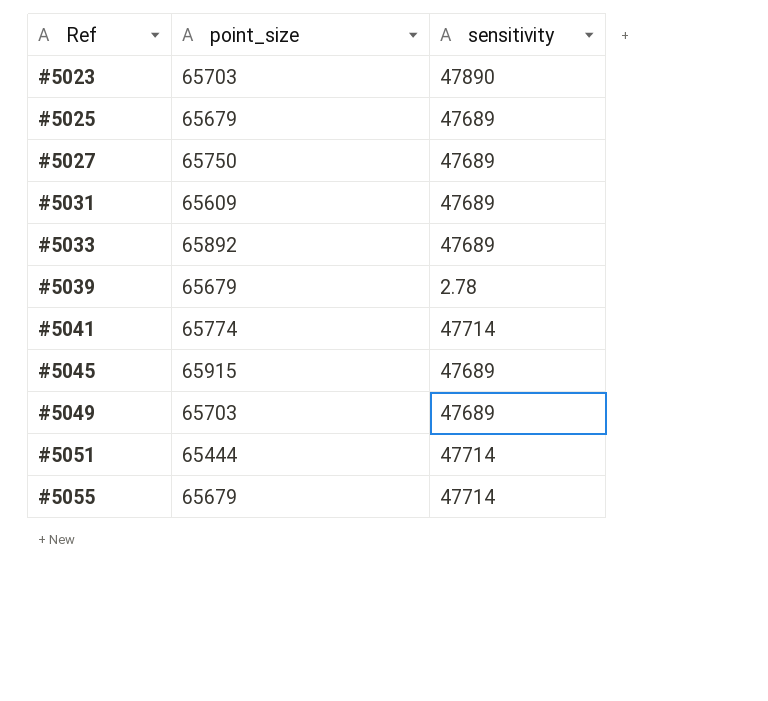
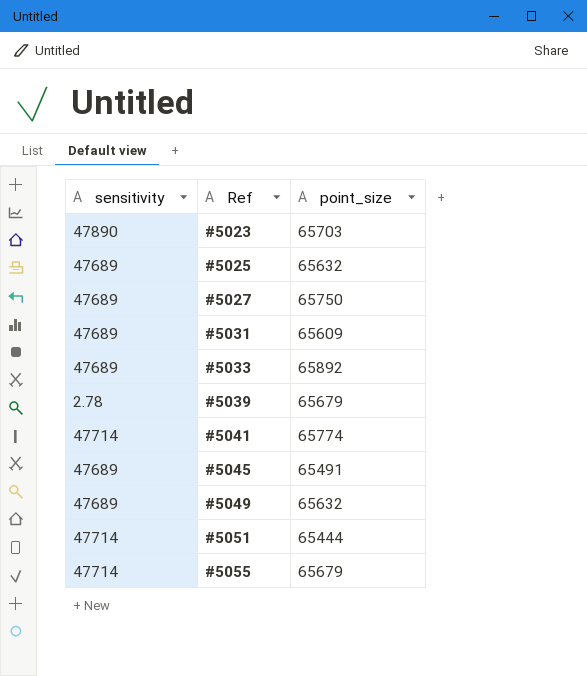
column sensitivity | position: 3 -> 1
#5025 | point_size: 65679 -> 65632
#5045 | point_size: 65915 -> 65491
#5049 | point_size: 65703 -> 65632

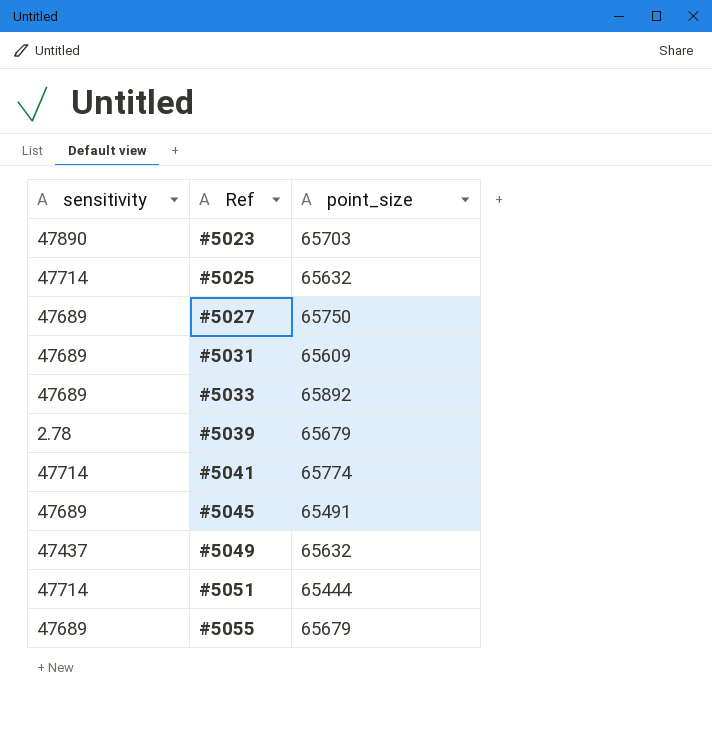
#5025 | sensitivity: 47689 -> 47714
#5049 | sensitivity: 47689 -> 47437
#5055 | sensitivity: 47714 -> 47689

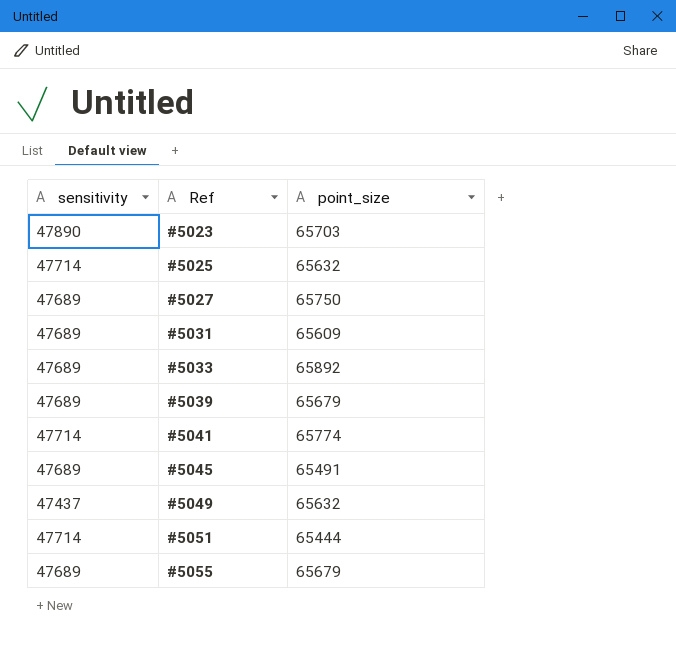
#5039 | sensitivity: 2.78 -> 47689

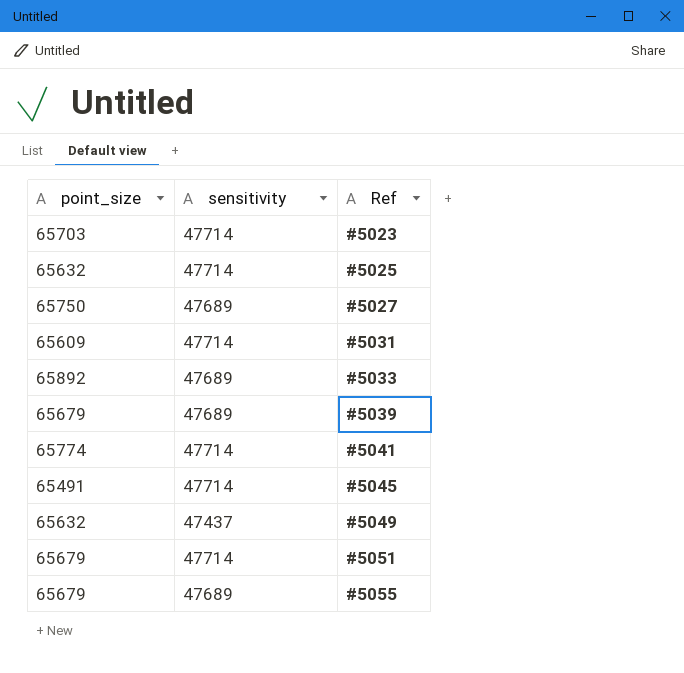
column point_size | position: 3 -> 1
#5023 | sensitivity: 47890 -> 47714
#5031 | sensitivity: 47689 -> 47714
#5045 | sensitivity: 47689 -> 47714
#5051 | point_size: 65444 -> 65679

